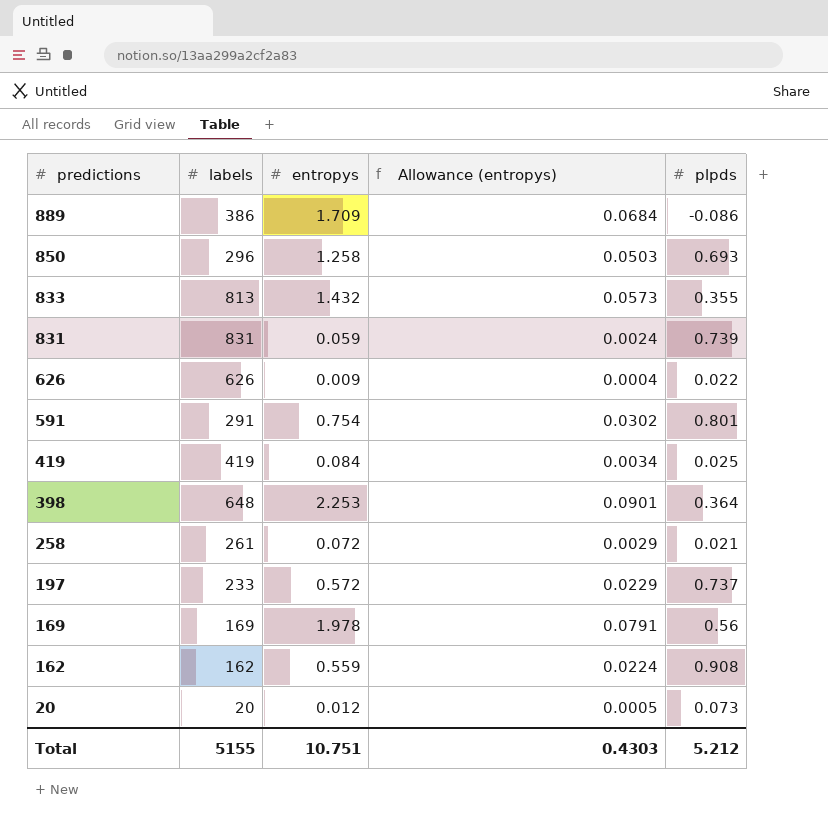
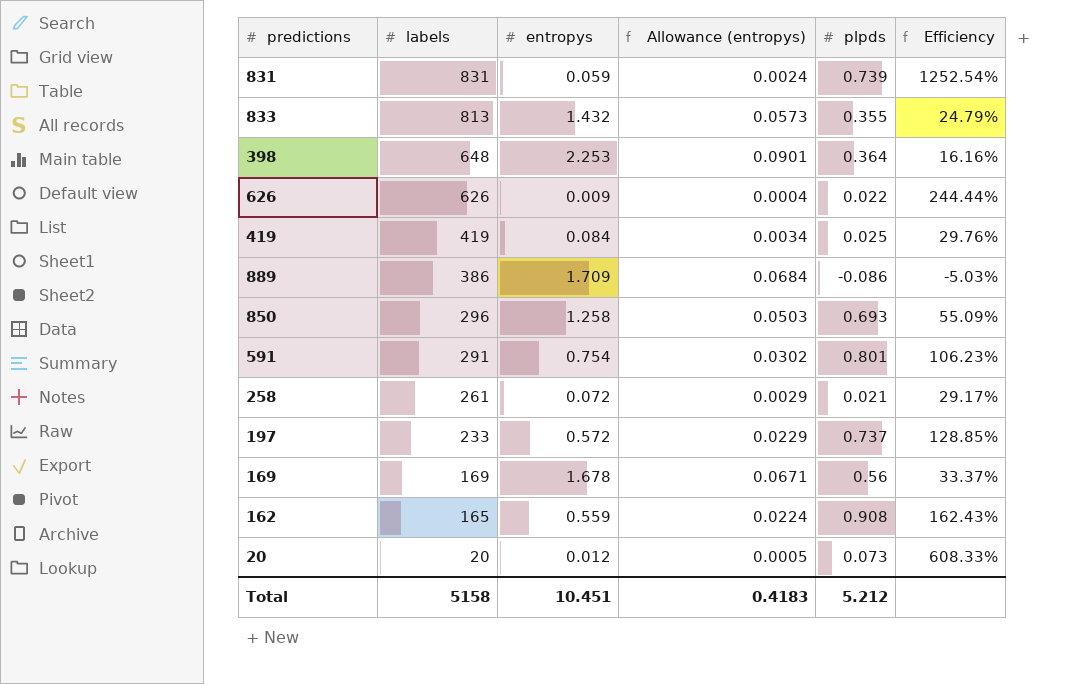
row order: predictions descending -> labels descending
column Efficiency | formula: none -> [plpds] / [entropys]
169 | entropys: 1.978 -> 1.678
169 | Allowance (entropys): 0.0791 -> 0.0671
162 | labels: 162 -> 165
Total | labels: 5155 -> 5158
Total | entropys: 10.751 -> 10.451
Total | Allowance (entropys): 0.4303 -> 0.4183

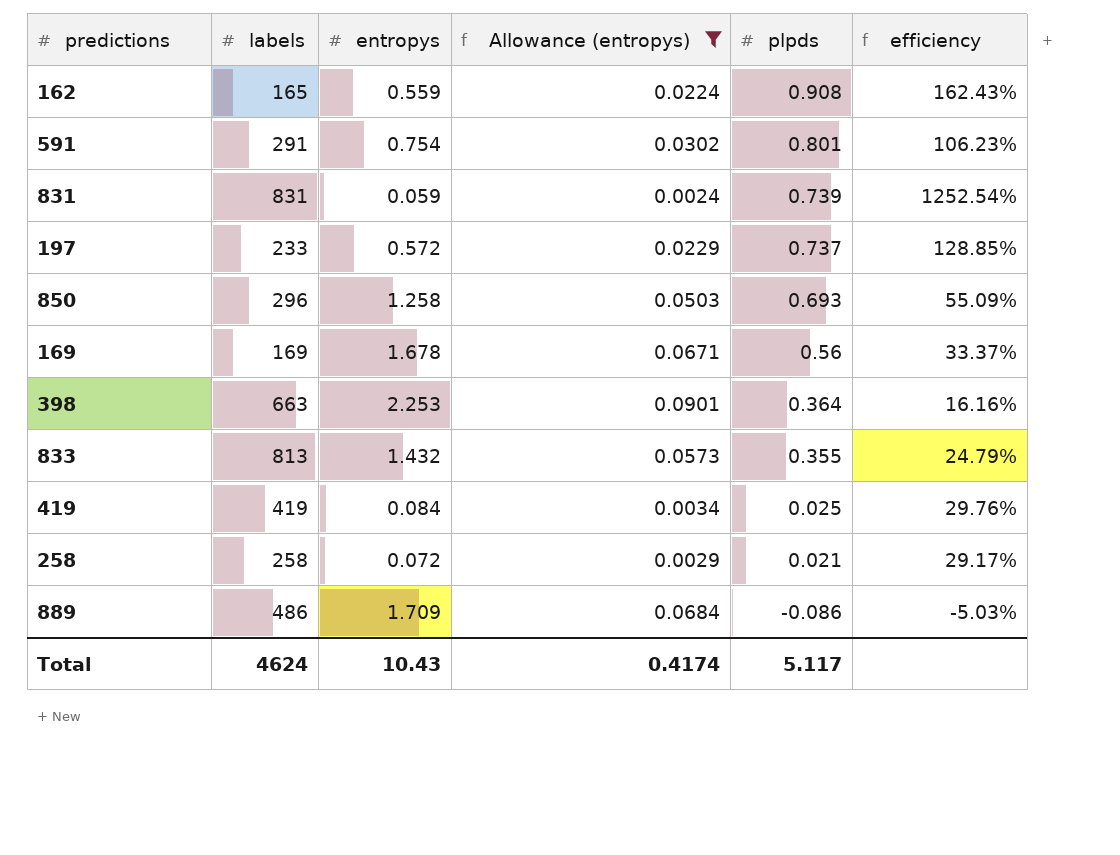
filter: none -> Allowance (entropys) >= 0.0024
row order: labels descending -> plpds descending
column name: Efficiency -> efficiency
398 | labels: 648 -> 663
258 | labels: 261 -> 258
889 | labels: 386 -> 486
Total | labels: 5158 -> 4624
Total | entropys: 10.451 -> 10.43
Total | Allowance (entropys): 0.4183 -> 0.4174
Total | plpds: 5.212 -> 5.117

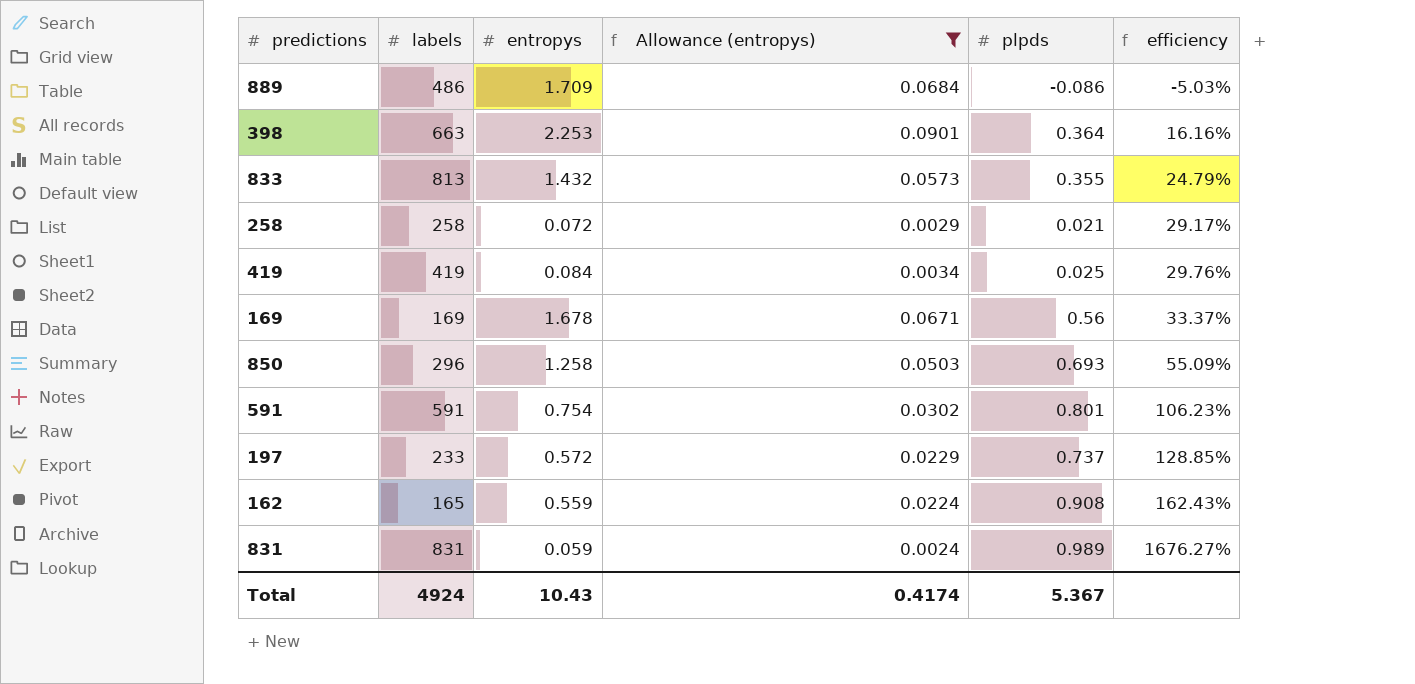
row order: plpds descending -> efficiency ascending
591 | labels: 291 -> 591
831 | plpds: 0.739 -> 0.989
831 | efficiency: 1252.54% -> 1676.27%
Total | labels: 4624 -> 4924
Total | plpds: 5.117 -> 5.367

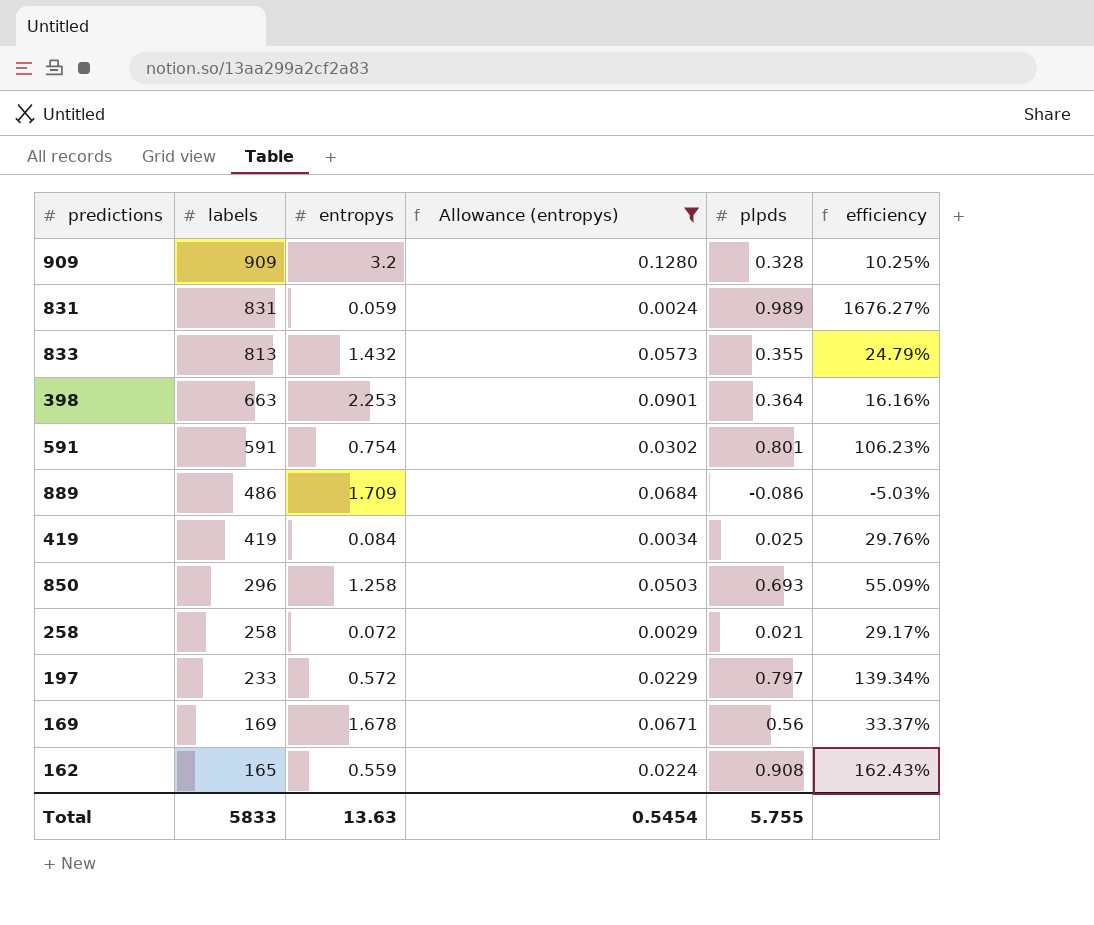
row order: efficiency ascending -> labels descending
row 909: none -> 909 | 3.2 | 0.1280 | 0.328 | 10.25%
197 | plpds: 0.737 -> 0.797
197 | efficiency: 128.85% -> 139.34%
Total | labels: 4924 -> 5833
Total | entropys: 10.43 -> 13.63
Total | Allowance (entropys): 0.4174 -> 0.5454
Total | plpds: 5.367 -> 5.755

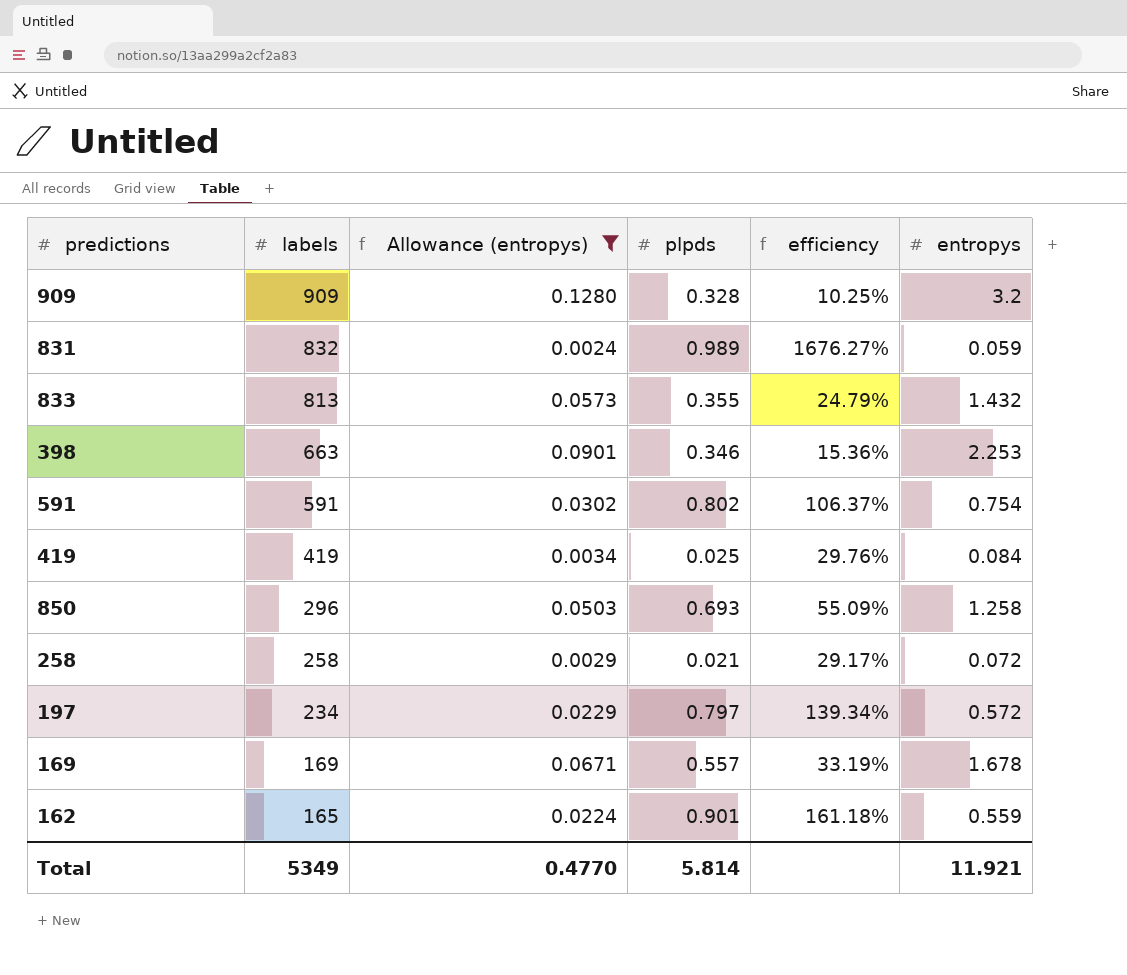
column entropys | position: 3 -> 6
row 889: 486 | 1.709 | 0.0684 | -0.086 | -5.03% -> none
831 | labels: 831 -> 832
398 | plpds: 0.364 -> 0.346
398 | efficiency: 16.16% -> 15.36%
591 | plpds: 0.801 -> 0.802
591 | efficiency: 106.23% -> 106.37%
197 | labels: 233 -> 234
169 | plpds: 0.56 -> 0.557
169 | efficiency: 33.37% -> 33.19%
162 | plpds: 0.908 -> 0.901
162 | efficiency: 162.43% -> 161.18%
Total | labels: 5833 -> 5349
Total | Allowance (entropys): 0.5454 -> 0.4770
Total | plpds: 5.755 -> 5.814
Total | entropys: 13.63 -> 11.921

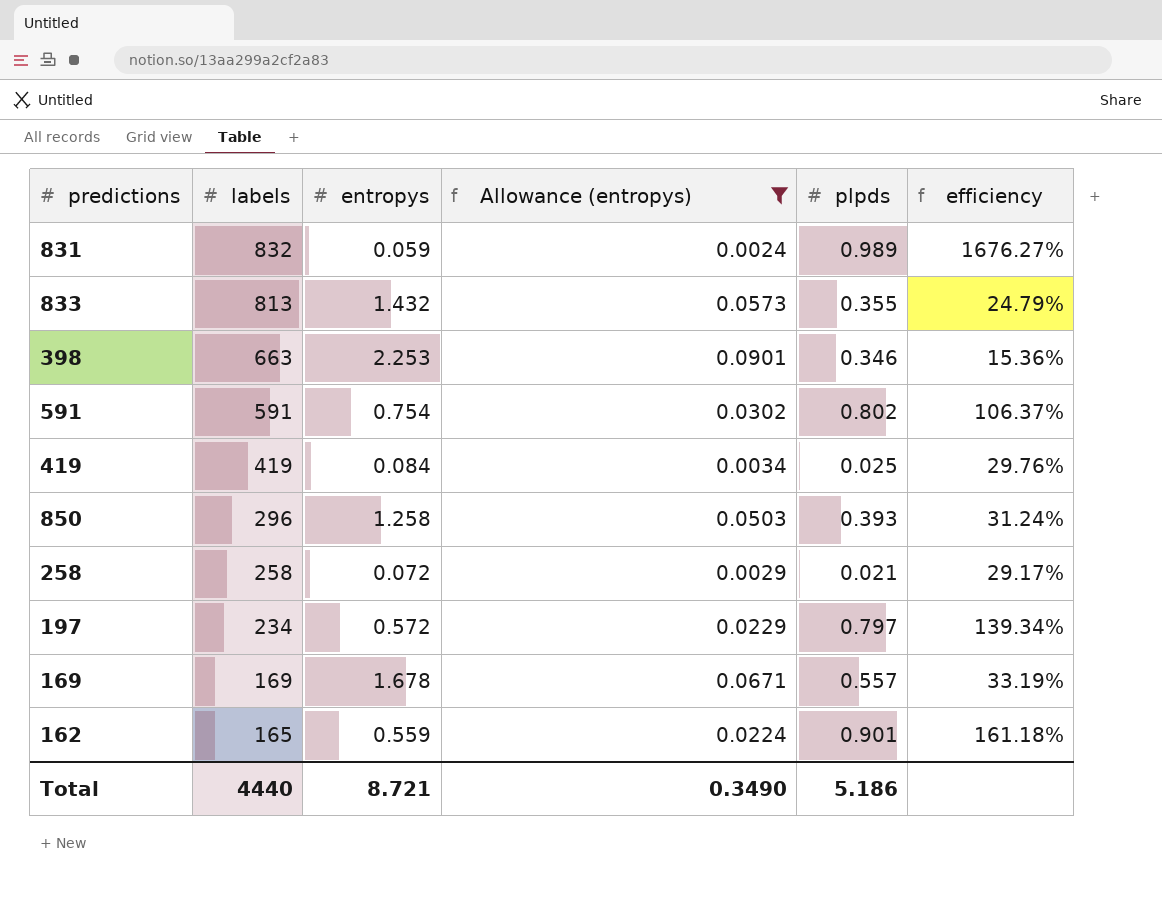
column entropys | position: 6 -> 3
row 909: 909 | 0.1280 | 0.328 | 10.25% | 3.2 -> none
850 | plpds: 0.693 -> 0.393
850 | efficiency: 55.09% -> 31.24%
Total | labels: 5349 -> 4440
Total | entropys: 11.921 -> 8.721
Total | Allowance (entropys): 0.4770 -> 0.3490
Total | plpds: 5.814 -> 5.186

